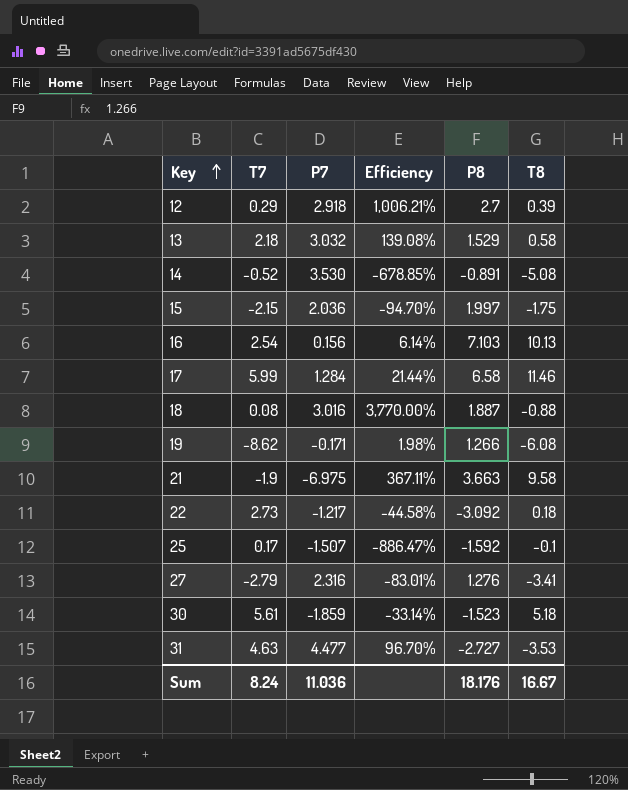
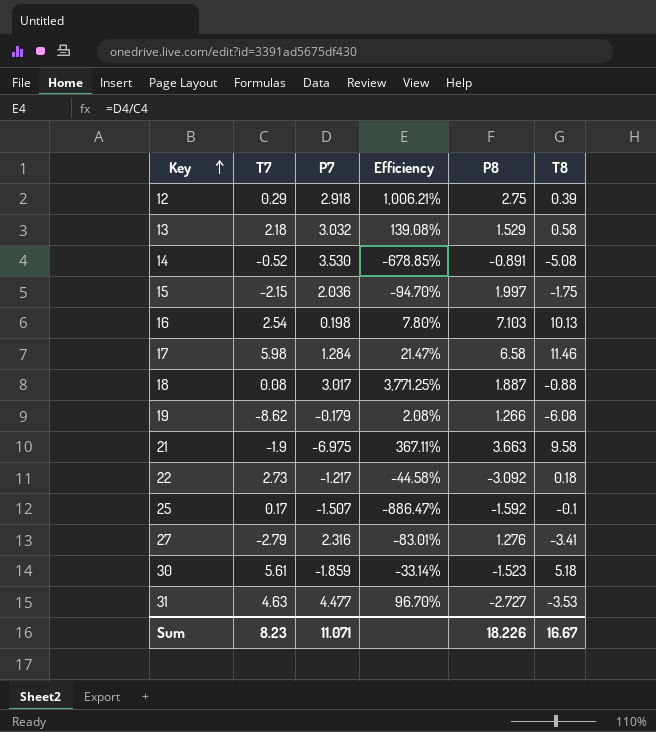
12 | P8: 2.7 -> 2.75
16 | P7: 0.156 -> 0.198
16 | Efficiency: 6.14% -> 7.80%
17 | T7: 5.99 -> 5.98
17 | Efficiency: 21.44% -> 21.47%
18 | P7: 3.016 -> 3.017
18 | Efficiency: 3,770.00% -> 3,771.25%
19 | P7: -0.171 -> -0.179
19 | Efficiency: 1.98% -> 2.08%
Sum | T7: 8.24 -> 8.23
Sum | P7: 11.036 -> 11.071
Sum | P8: 18.176 -> 18.226

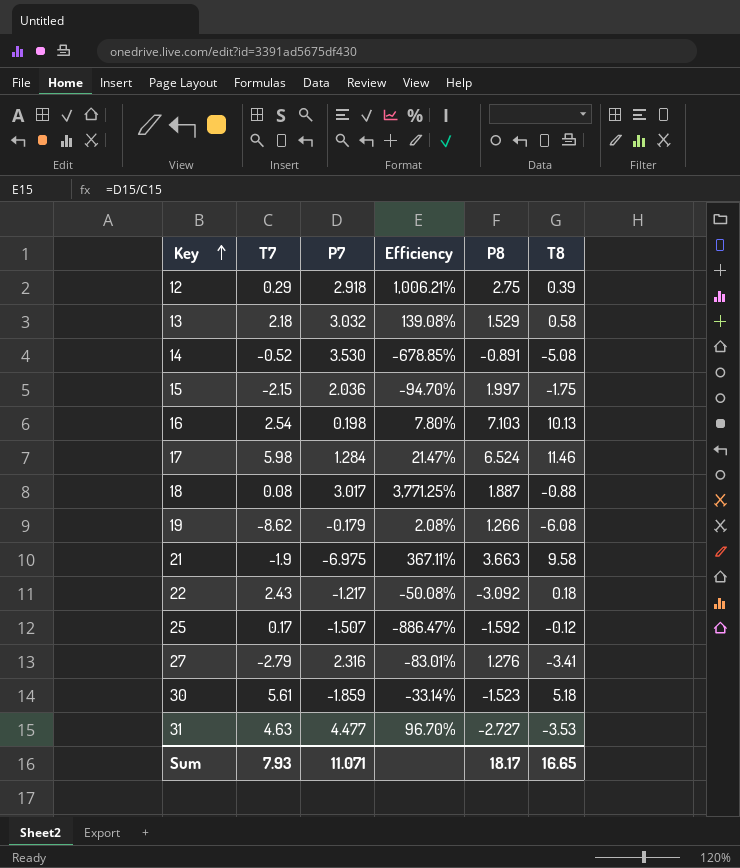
17 | P8: 6.58 -> 6.524
22 | T7: 2.73 -> 2.43
22 | Efficiency: -44.58% -> -50.08%
25 | T8: -0.1 -> -0.12
Sum | T7: 8.23 -> 7.93
Sum | P8: 18.226 -> 18.17
Sum | T8: 16.67 -> 16.65

